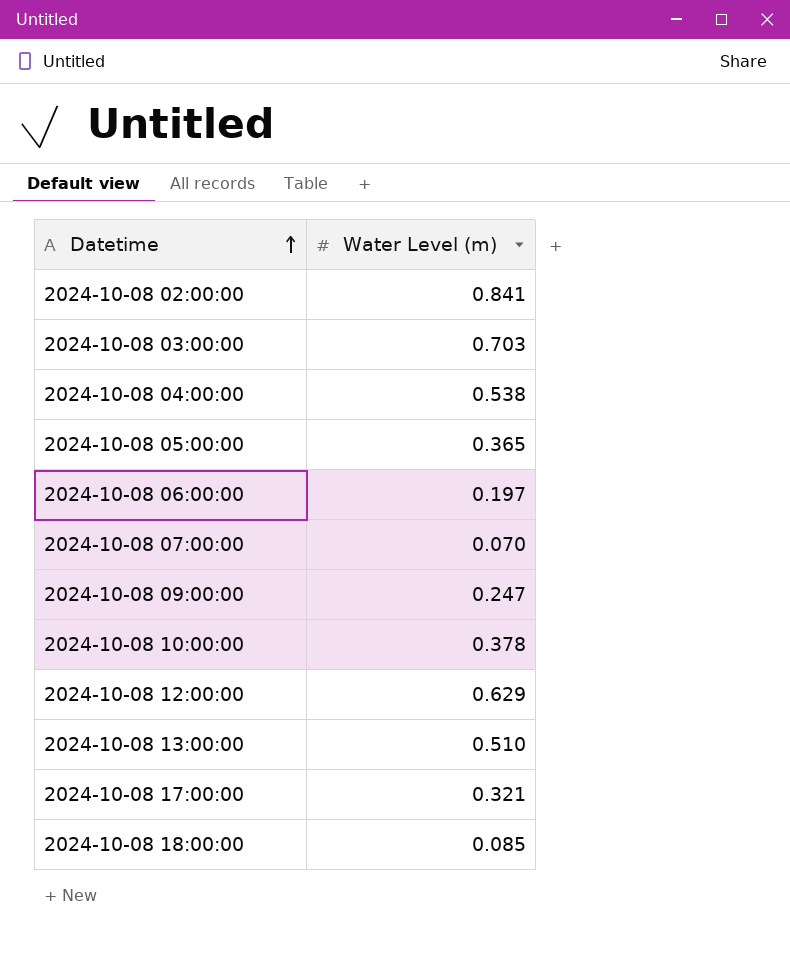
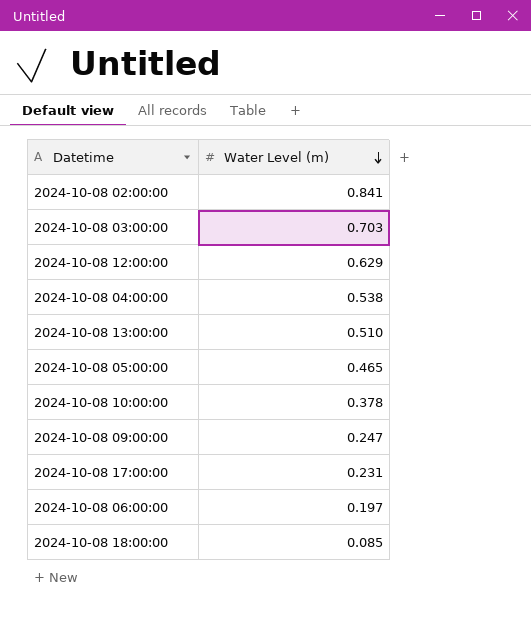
row order: Datetime ascending -> Water Level (m) descending
row 2024-10-08 07:00:00: 0.070 -> none
2024-10-08 05:00:00 | Water Level (m): 0.365 -> 0.465
2024-10-08 17:00:00 | Water Level (m): 0.321 -> 0.231

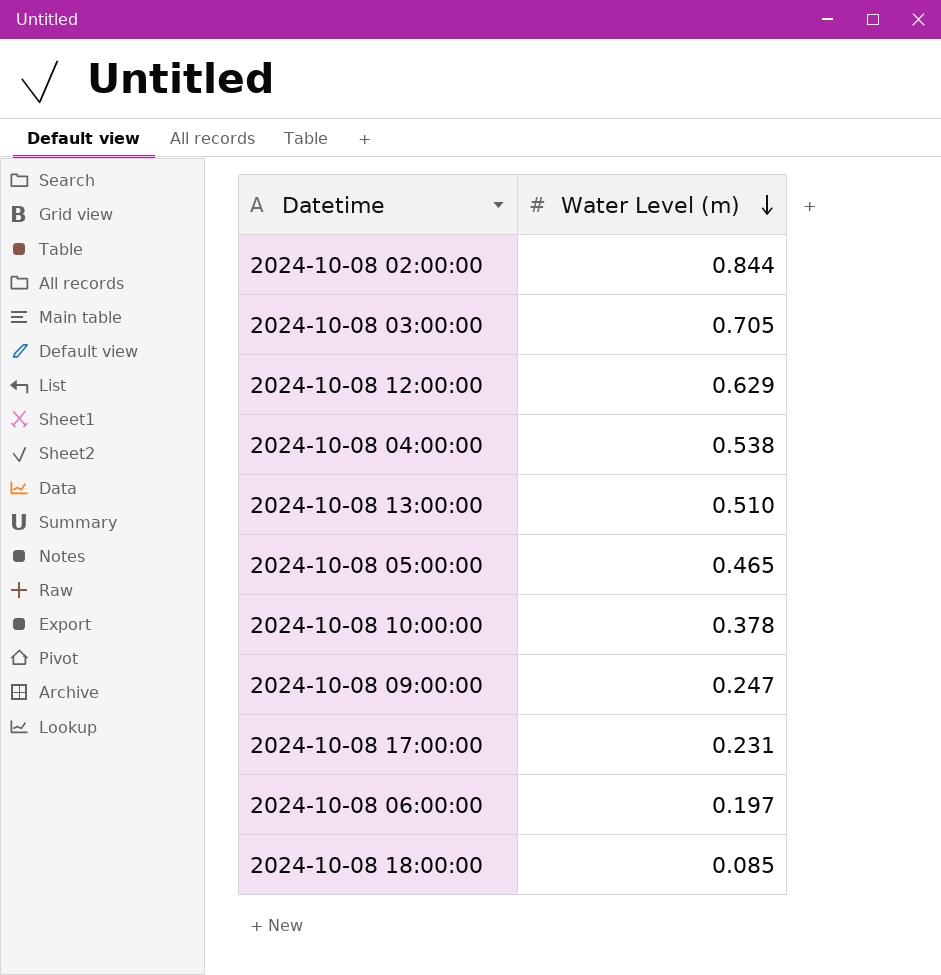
2024-10-08 02:00:00 | Water Level (m): 0.841 -> 0.844
2024-10-08 03:00:00 | Water Level (m): 0.703 -> 0.705

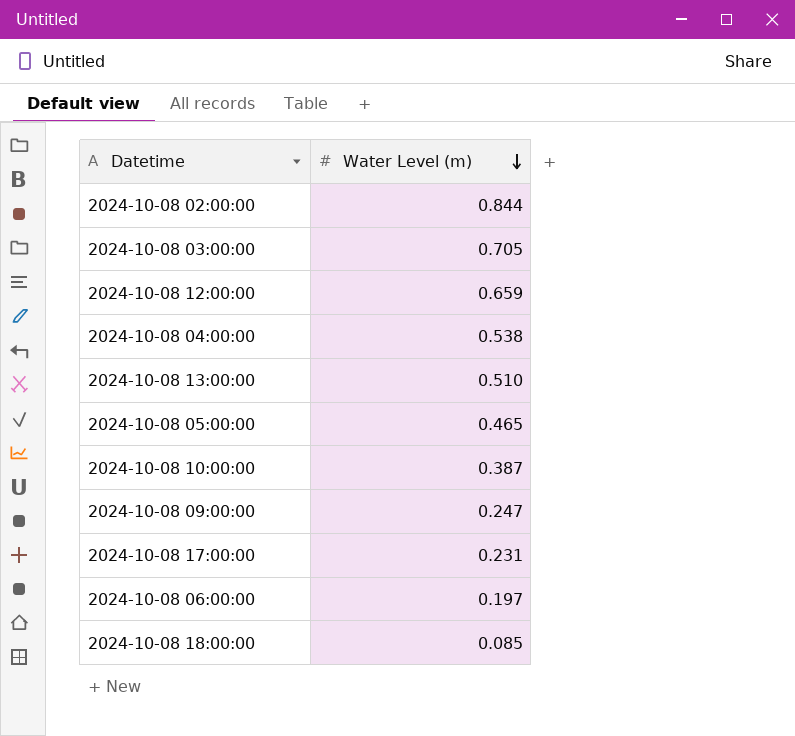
2024-10-08 12:00:00 | Water Level (m): 0.629 -> 0.659
2024-10-08 10:00:00 | Water Level (m): 0.378 -> 0.387

